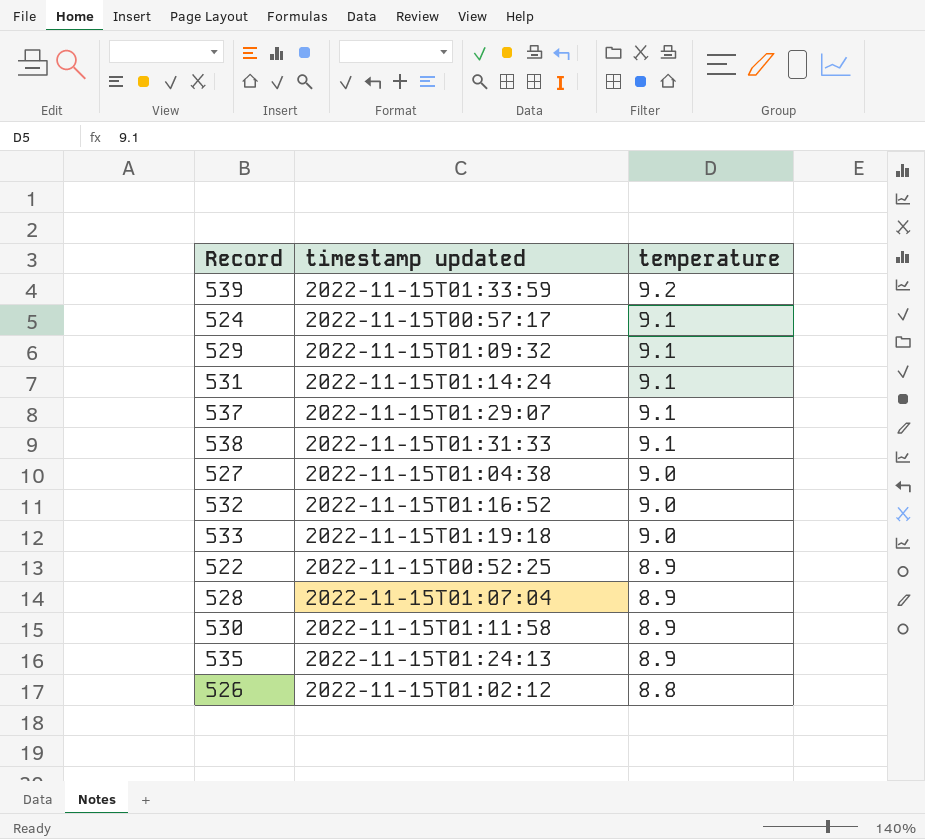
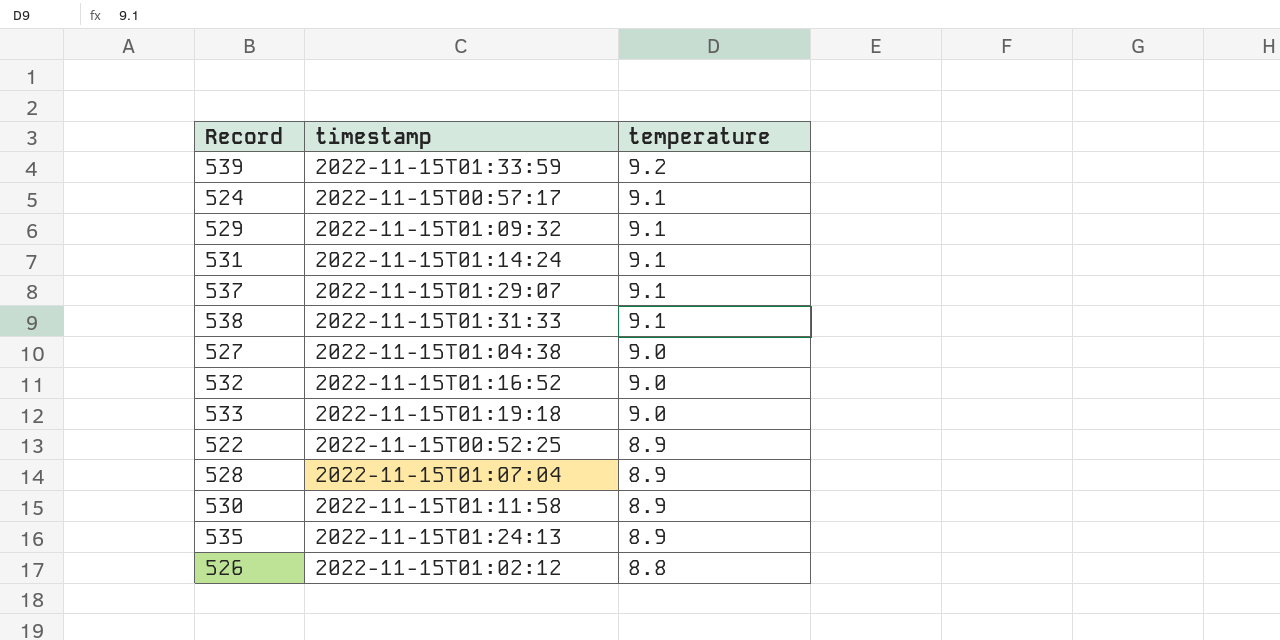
column name: timestamp updated -> timestamp

